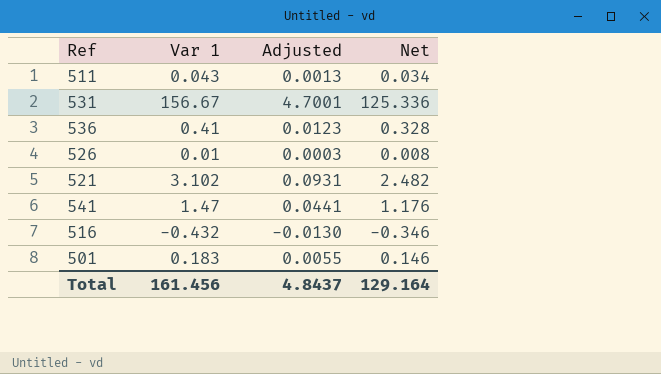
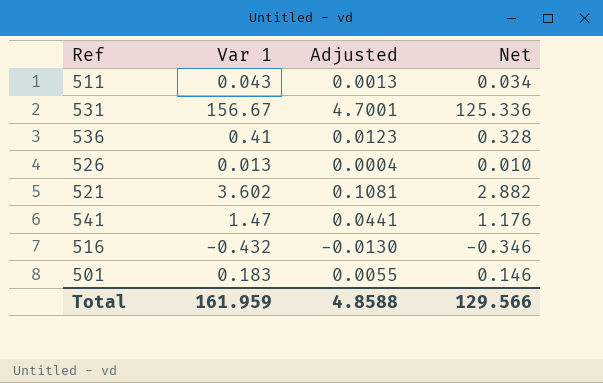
526 | Var 1: 0.01 -> 0.013
526 | Adjusted: 0.0003 -> 0.0004
526 | Net: 0.008 -> 0.010
521 | Var 1: 3.102 -> 3.602
521 | Adjusted: 0.0931 -> 0.1081
521 | Net: 2.482 -> 2.882
Total | Var 1: 161.456 -> 161.959
Total | Adjusted: 4.8437 -> 4.8588
Total | Net: 129.164 -> 129.566

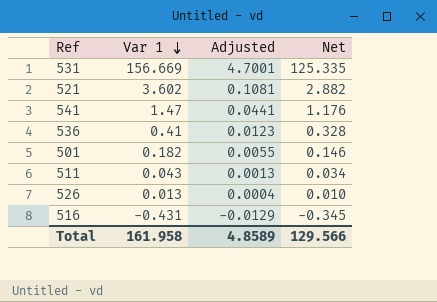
row order: none -> Var 1 descending
531 | Var 1: 156.67 -> 156.669
531 | Net: 125.336 -> 125.335
501 | Var 1: 0.183 -> 0.182
516 | Var 1: -0.432 -> -0.431
516 | Adjusted: -0.0130 -> -0.0129
516 | Net: -0.346 -> -0.345
Total | Var 1: 161.959 -> 161.958
Total | Adjusted: 4.8588 -> 4.8589

